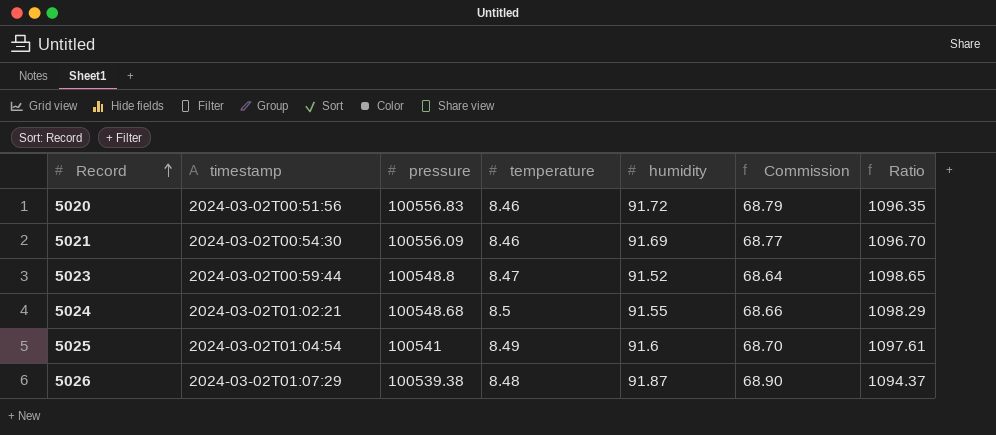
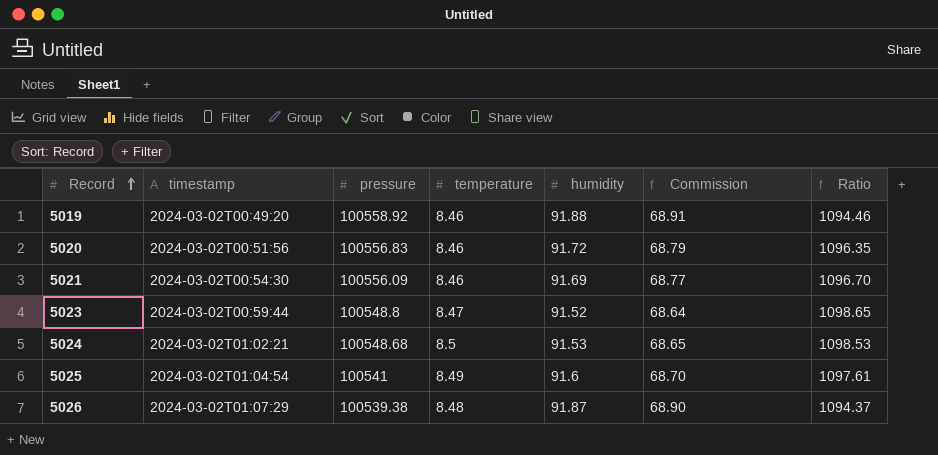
row 5019: none -> 2024-03-02T00:49:20 | 100558.92 | 8.46 | 91.88 | 68.91 | 1094.46
5024 | humidity: 91.55 -> 91.53
5024 | Commission: 68.66 -> 68.65
5024 | Ratio: 1098.29 -> 1098.53

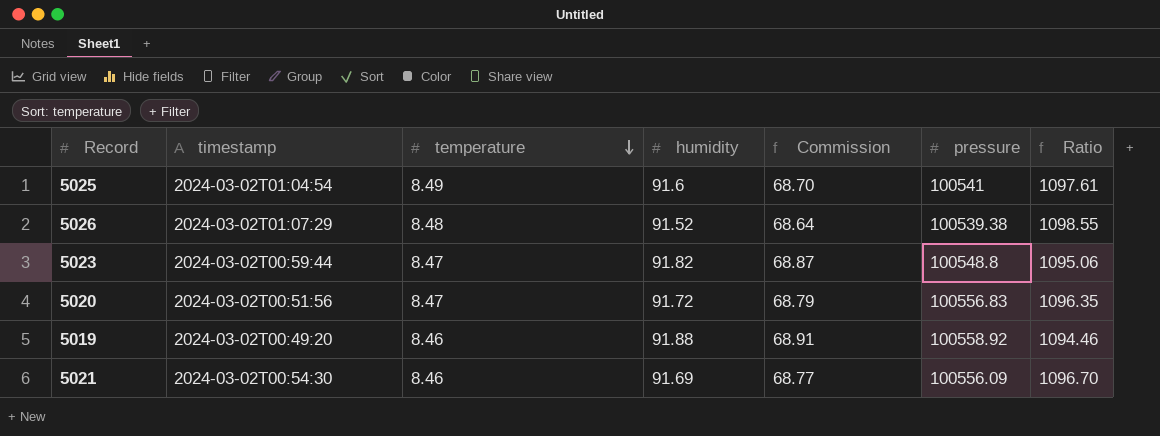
row order: Record ascending -> temperature descending
column pressure | position: 3 -> 6
row 5024: 2024-03-02T01:02:21 | 100548.68 | 8.5 | 91.53 | 68.65 | 1098.53 -> none
5026 | humidity: 91.87 -> 91.52
5026 | Commission: 68.90 -> 68.64
5026 | Ratio: 1094.37 -> 1098.55
5023 | humidity: 91.52 -> 91.82
5023 | Commission: 68.64 -> 68.87
5023 | Ratio: 1098.65 -> 1095.06
5020 | temperature: 8.46 -> 8.47

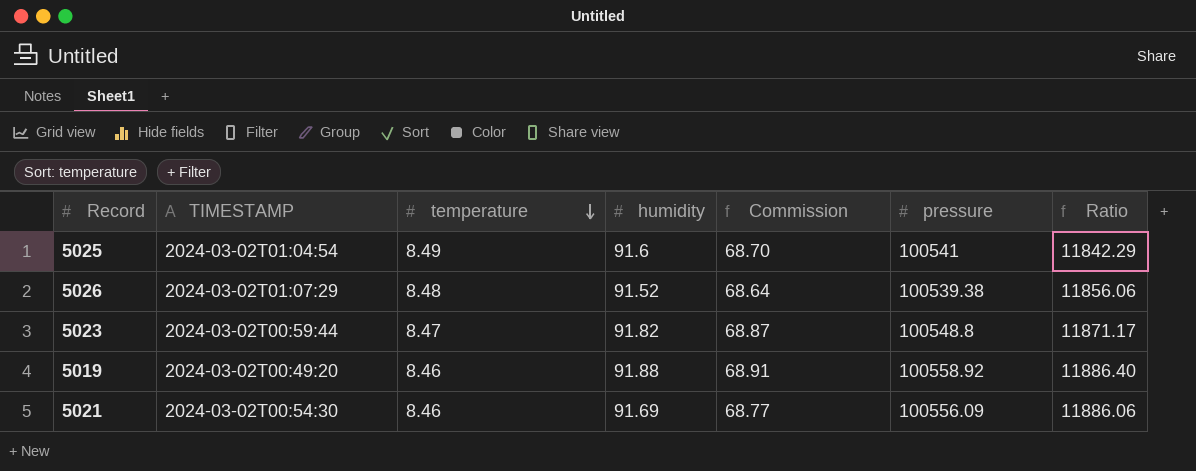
column name: timestamp -> TIMESTAMP
column Ratio | formula: [pressure] / [humidity] -> [pressure] / [temperature]
row 5020: 2024-03-02T00:51:56 | 8.47 | 91.72 | 68.79 | 100556.83 | 1096.35 -> none

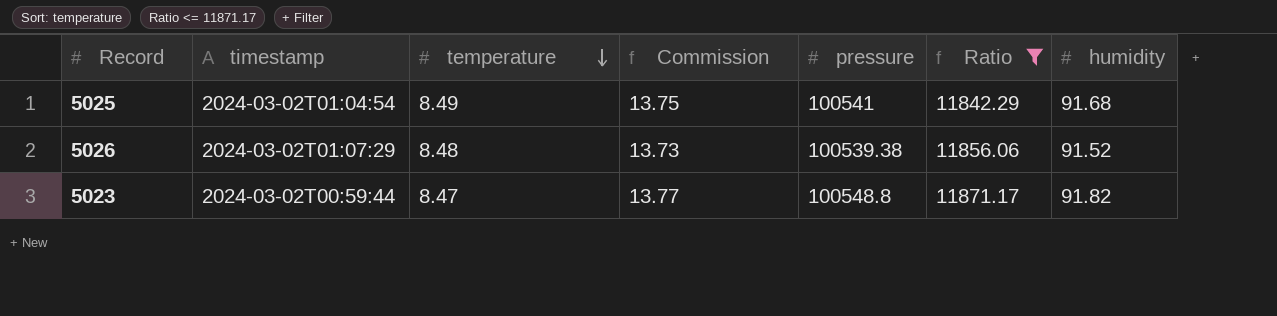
filter: none -> Ratio <= 11871.17
column name: TIMESTAMP -> timestamp
column Commission | formula: [humidity] * 0.75 -> [humidity] * 0.15
column humidity | position: 4 -> 7
5025 | humidity: 91.6 -> 91.68

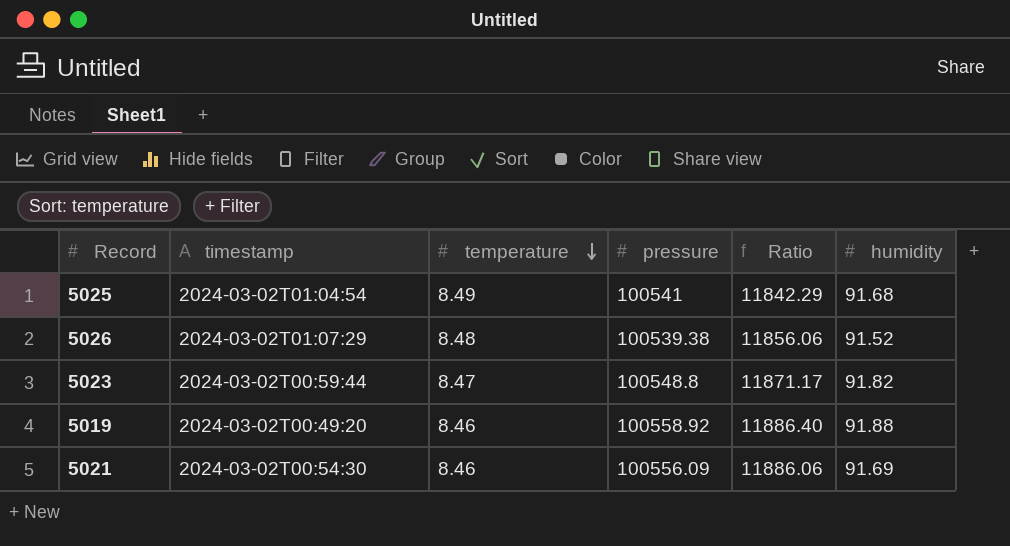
filter: Ratio <= 11871.17 -> none
column Commission | formula: [humidity] * 0.15 -> none

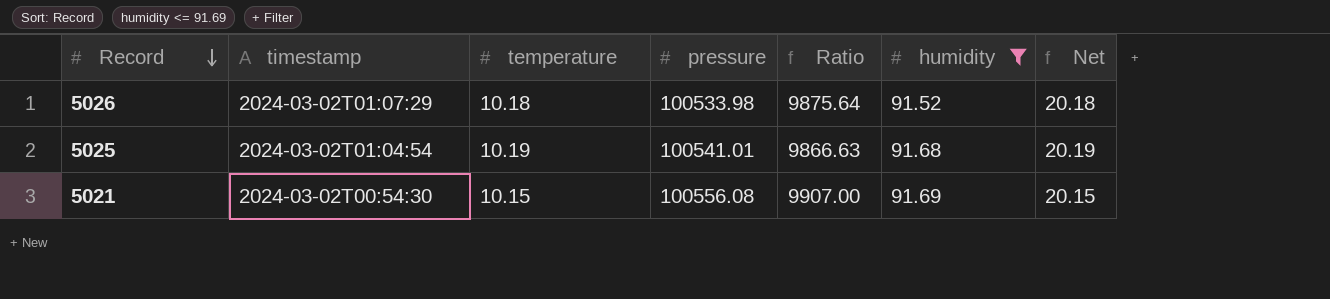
filter: none -> humidity <= 91.69
row order: temperature descending -> Record descending
column Net | formula: none -> [temperature] + 10
5026 | temperature: 8.48 -> 10.18
5026 | pressure: 100539.38 -> 100533.98
5026 | Ratio: 11856.06 -> 9875.64
5025 | temperature: 8.49 -> 10.19
5025 | pressure: 100541 -> 100541.01
5025 | Ratio: 11842.29 -> 9866.63
5021 | temperature: 8.46 -> 10.15
5021 | pressure: 100556.09 -> 100556.08
5021 | Ratio: 11886.06 -> 9907.00

